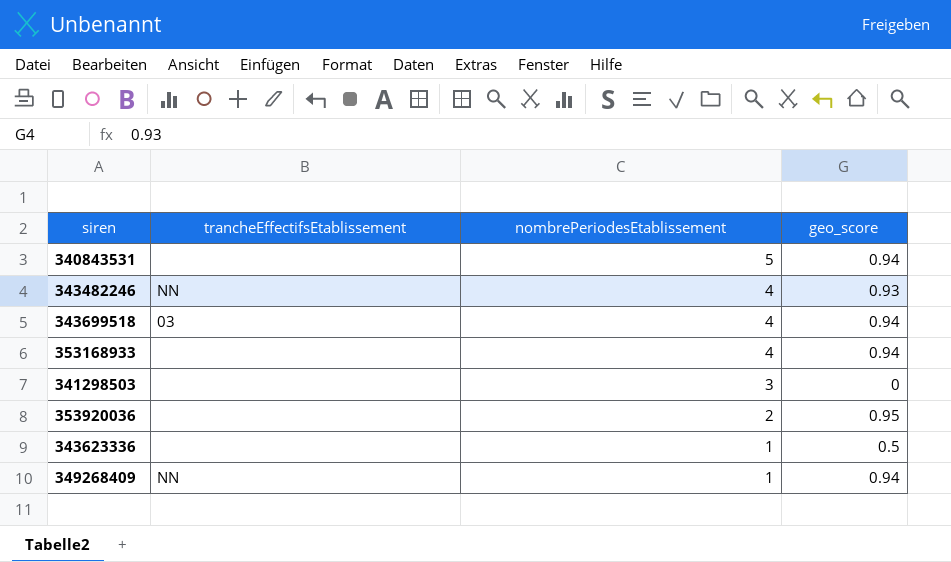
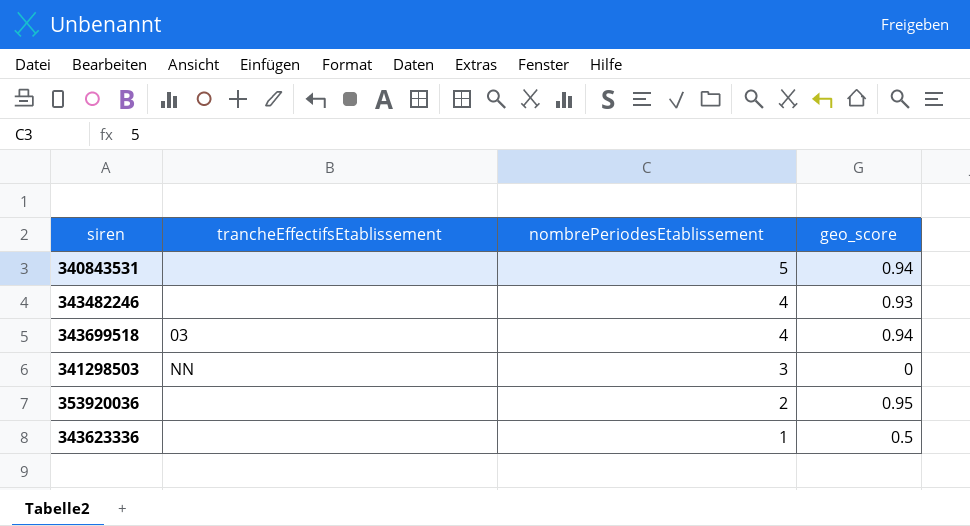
row 353168933: none | 4 | 0.94 -> none
row 349268409: NN | 1 | 0.94 -> none
343482246 | trancheEffectifsEtablissement: NN -> none
341298503 | trancheEffectifsEtablissement: none -> NN

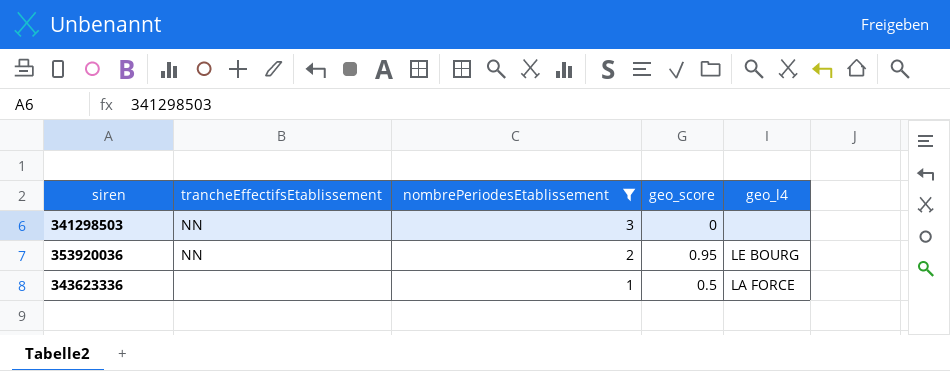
filter: none -> nombrePeriodesEtablissement <= 3
column geo_l4 | position: none -> 5
353920036 | trancheEffectifsEtablissement: none -> NN

